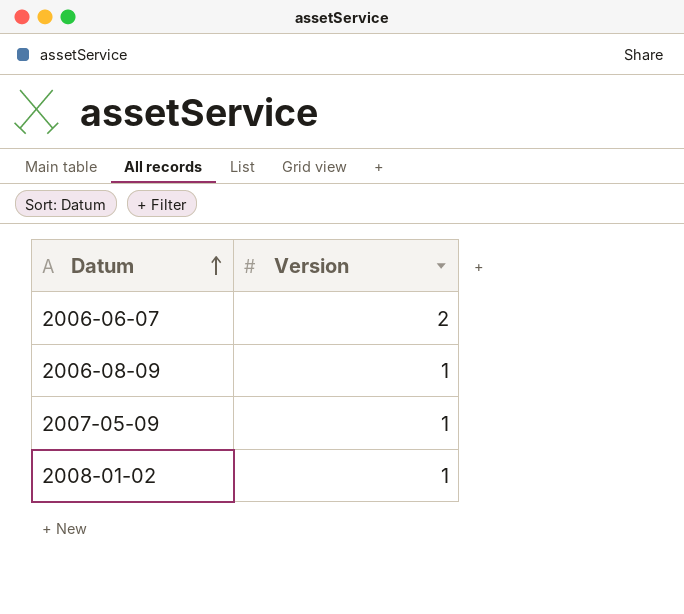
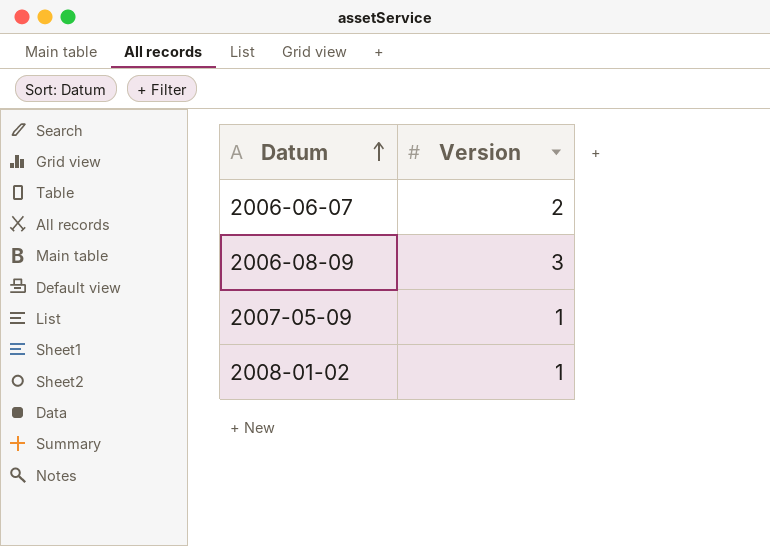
2006-08-09 | Version: 1 -> 3

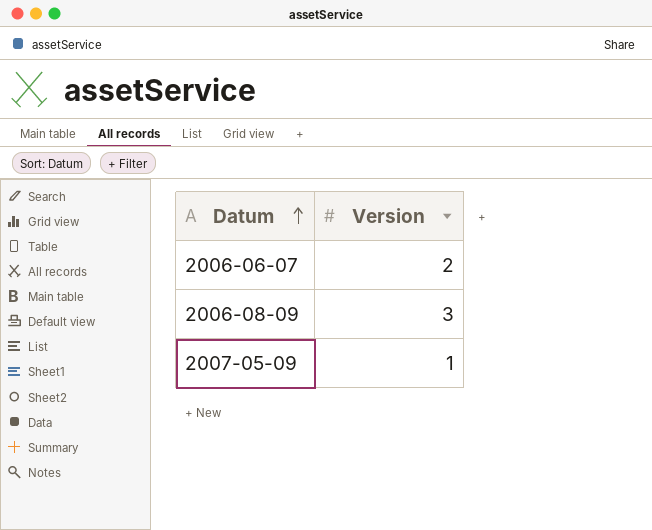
row 2008-01-02: 1 -> none

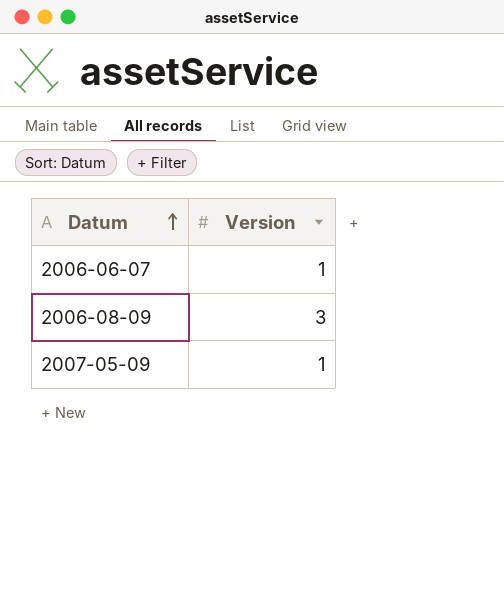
2006-06-07 | Version: 2 -> 1

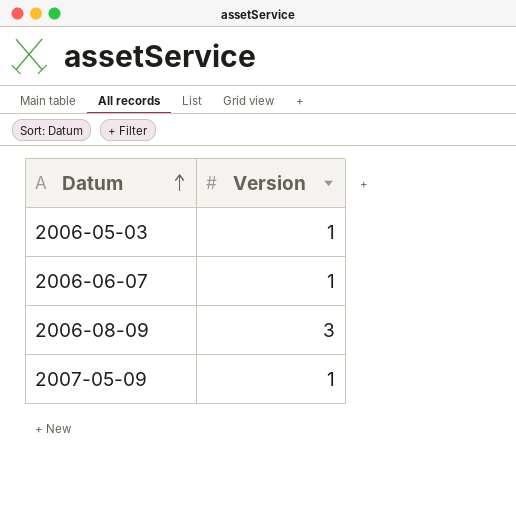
row 2006-05-03: none -> 1

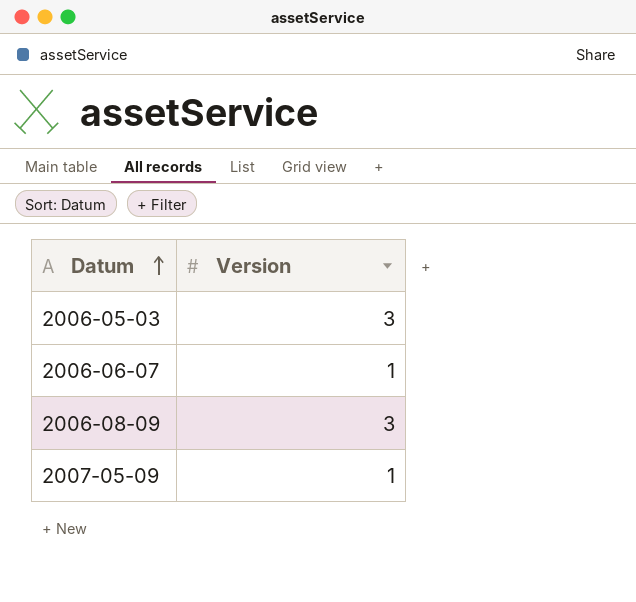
2006-05-03 | Version: 1 -> 3

